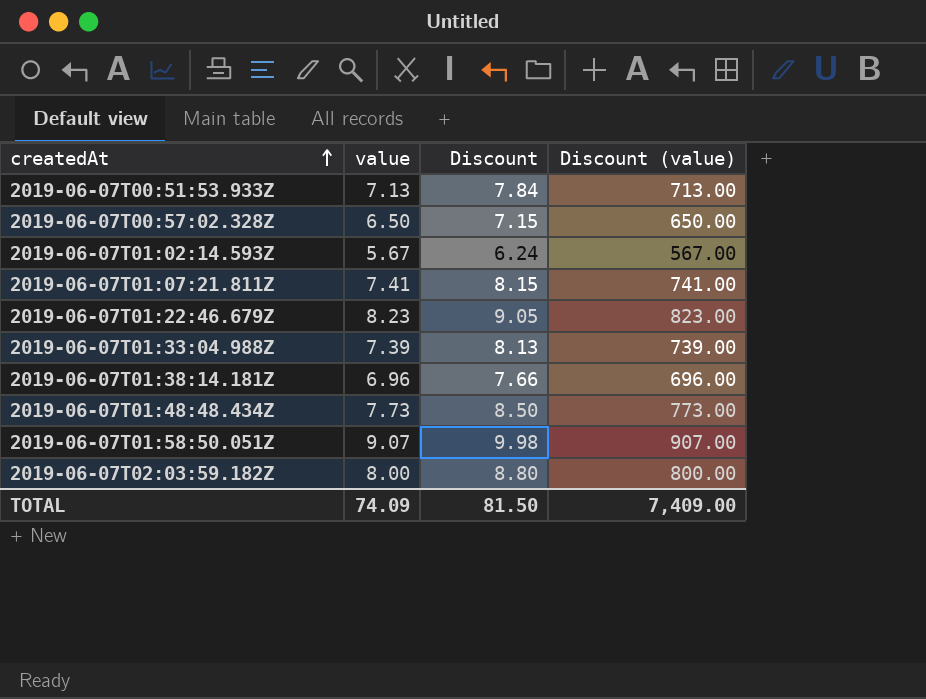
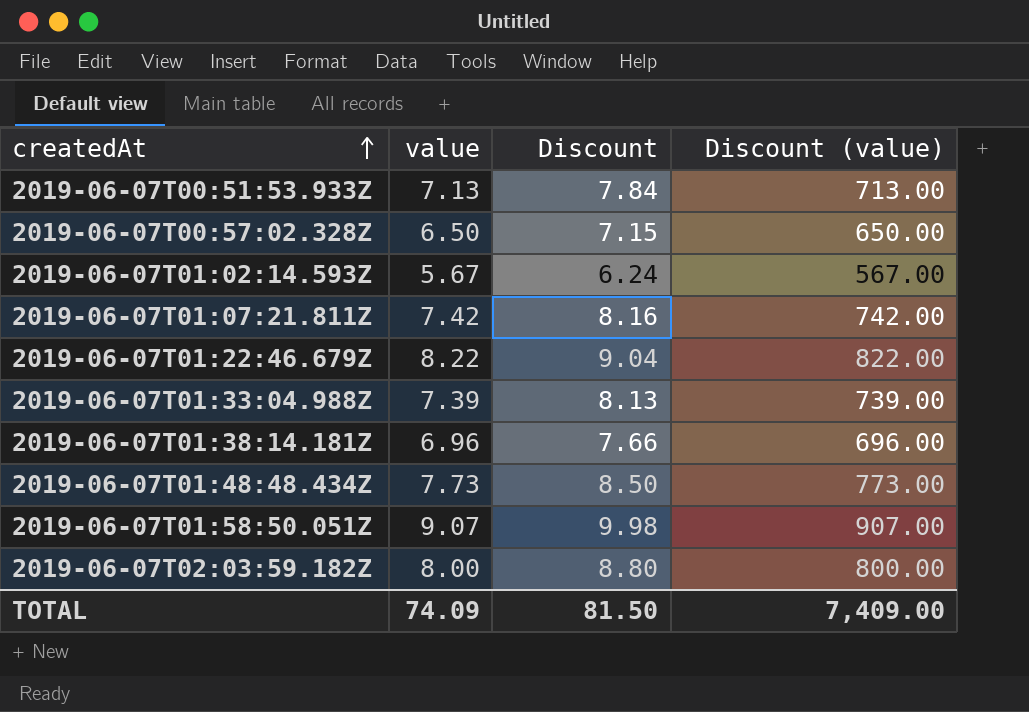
2019-06-07T01:07:21.811Z | value: 7.41 -> 7.42
2019-06-07T01:07:21.811Z | Discount: 8.15 -> 8.16
2019-06-07T01:07:21.811Z | Discount (value): 741.00 -> 742.00
2019-06-07T01:22:46.679Z | value: 8.23 -> 8.22
2019-06-07T01:22:46.679Z | Discount: 9.05 -> 9.04
2019-06-07T01:22:46.679Z | Discount (value): 823.00 -> 822.00

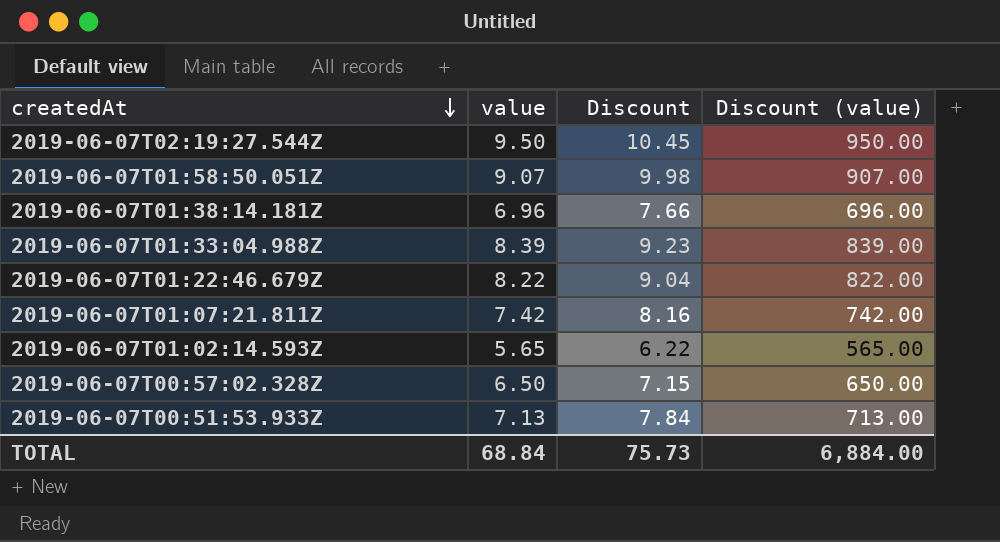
row order: createdAt ascending -> createdAt descending
row 2019-06-07T01:48:48.434Z: 7.73 | 8.50 | 773.00 -> none
row 2019-06-07T02:03:59.182Z: 8.00 | 8.80 | 800.00 -> none
row 2019-06-07T02:19:27.544Z: none -> 9.50 | 10.45 | 950.00
2019-06-07T01:33:04.988Z | value: 7.39 -> 8.39
2019-06-07T01:33:04.988Z | Discount: 8.13 -> 9.23
2019-06-07T01:33:04.988Z | Discount (value): 739.00 -> 839.00
2019-06-07T01:02:14.593Z | value: 5.67 -> 5.65
2019-06-07T01:02:14.593Z | Discount: 6.24 -> 6.22
2019-06-07T01:02:14.593Z | Discount (value): 567.00 -> 565.00
TOTAL | value: 74.09 -> 68.84
TOTAL | Discount: 81.50 -> 75.73
TOTAL | Discount (value): 7,409.00 -> 6,884.00

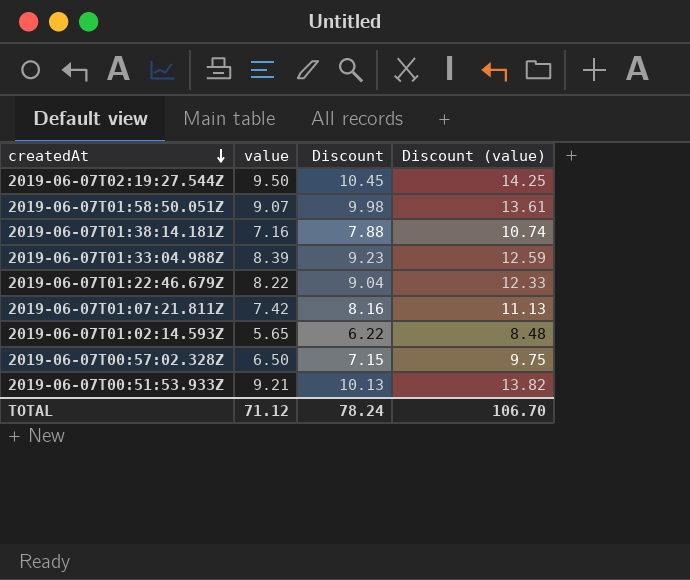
column Discount (value) | formula: [value] * 100 -> [value] * 1.5
2019-06-07T01:38:14.181Z | value: 6.96 -> 7.16
2019-06-07T01:38:14.181Z | Discount: 7.66 -> 7.88
2019-06-07T00:51:53.933Z | value: 7.13 -> 9.21
2019-06-07T00:51:53.933Z | Discount: 7.84 -> 10.13
TOTAL | value: 68.84 -> 71.12
TOTAL | Discount: 75.73 -> 78.24
TOTAL | Discount (value): 6,884.00 -> 106.70

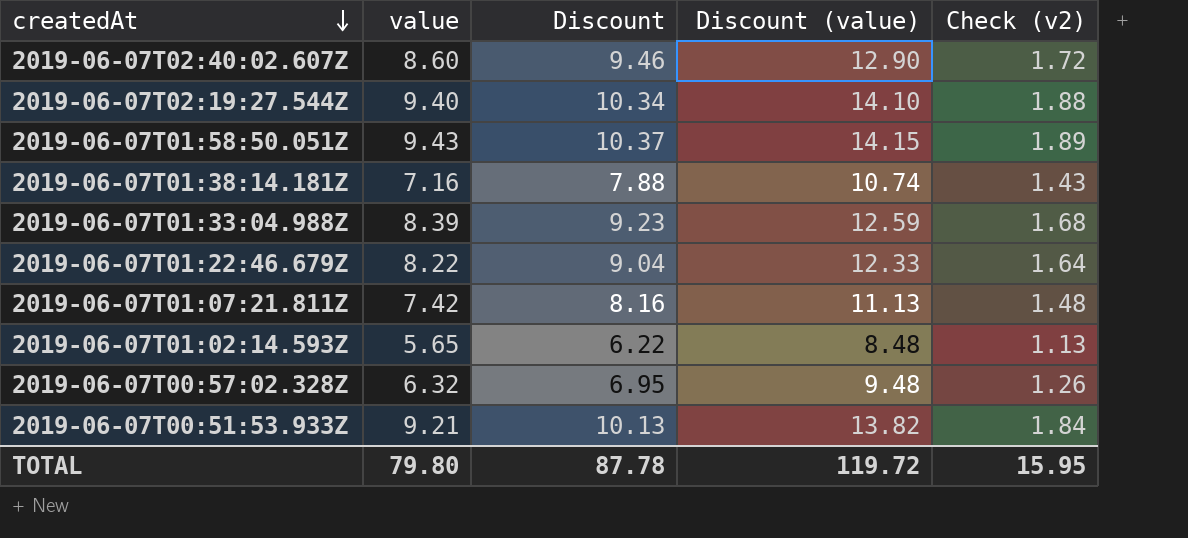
column Check (v2) | formula: none -> [value] * 0.2
row 2019-06-07T02:40:02.607Z: none -> 8.60 | 9.46 | 12.90 | 1.72
2019-06-07T02:19:27.544Z | value: 9.50 -> 9.40
2019-06-07T02:19:27.544Z | Discount: 10.45 -> 10.34
2019-06-07T02:19:27.544Z | Discount (value): 14.25 -> 14.10
2019-06-07T01:58:50.051Z | value: 9.07 -> 9.43
2019-06-07T01:58:50.051Z | Discount: 9.98 -> 10.37
2019-06-07T01:58:50.051Z | Discount (value): 13.61 -> 14.15
2019-06-07T00:57:02.328Z | value: 6.50 -> 6.32
2019-06-07T00:57:02.328Z | Discount: 7.15 -> 6.95
2019-06-07T00:57:02.328Z | Discount (value): 9.75 -> 9.48
TOTAL | value: 71.12 -> 79.80
TOTAL | Discount: 78.24 -> 87.78
TOTAL | Discount (value): 106.70 -> 119.72

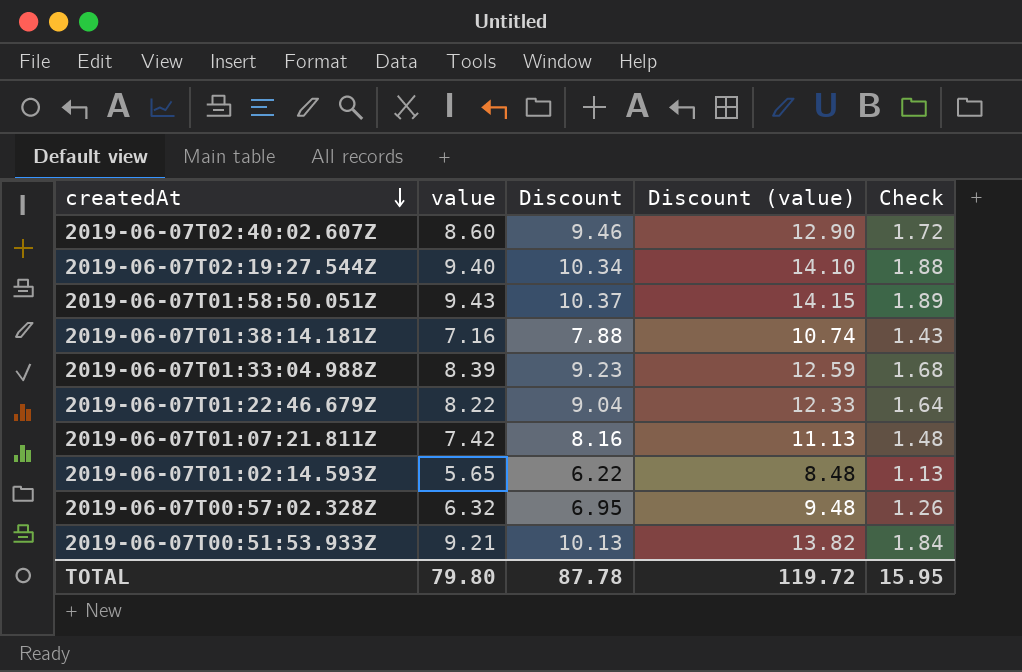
column name: Check (v2) -> Check

